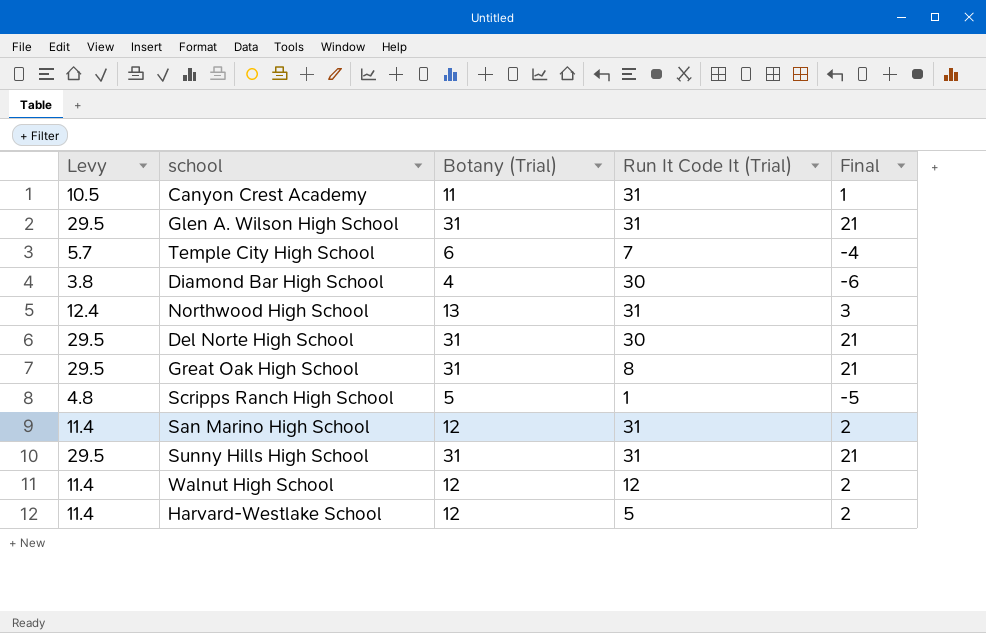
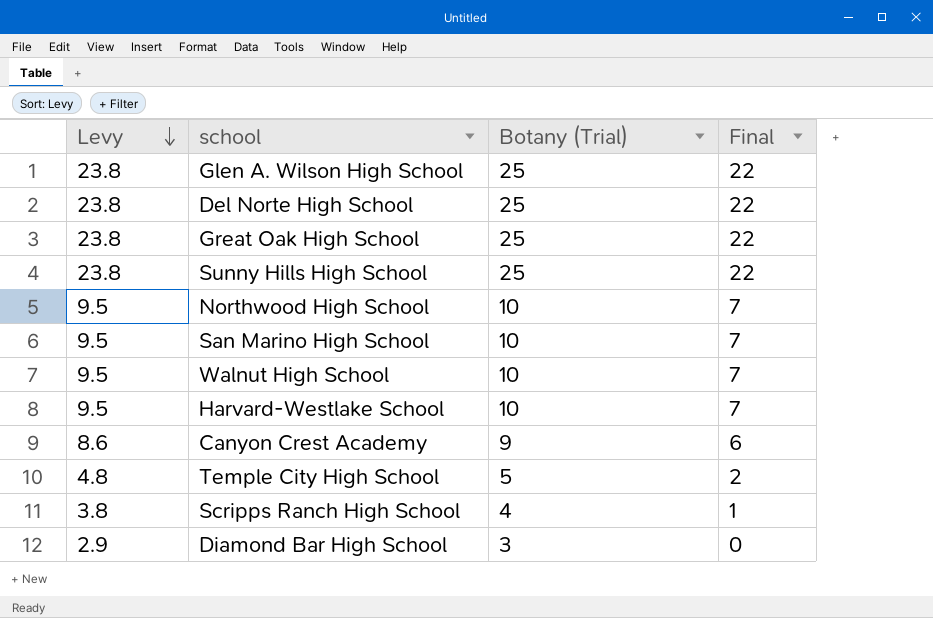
row order: none -> Levy descending
column Run It Code It (Trial) | position: 4 -> none
column Final | formula: [Botany (Trial)] - 10 -> [Botany (Trial)] - 3
Glen A. Wilson High School | Levy: 29.5 -> 23.8
Glen A. Wilson High School | Botany (Trial): 31 -> 25
Del Norte High School | Levy: 29.5 -> 23.8
Del Norte High School | Botany (Trial): 31 -> 25
Great Oak High School | Levy: 29.5 -> 23.8
Great Oak High School | Botany (Trial): 31 -> 25
Sunny Hills High School | Levy: 29.5 -> 23.8
Sunny Hills High School | Botany (Trial): 31 -> 25
Northwood High School | Levy: 12.4 -> 9.5
Northwood High School | Botany (Trial): 13 -> 10
San Marino High School | Levy: 11.4 -> 9.5
San Marino High School | Botany (Trial): 12 -> 10
Walnut High School | Levy: 11.4 -> 9.5
Walnut High School | Botany (Trial): 12 -> 10
Harvard-Westlake School | Levy: 11.4 -> 9.5
Harvard-Westlake School | Botany (Trial): 12 -> 10
Canyon Crest Academy | Levy: 10.5 -> 8.6
Canyon Crest Academy | Botany (Trial): 11 -> 9
Temple City High School | Levy: 5.7 -> 4.8
Temple City High School | Botany (Trial): 6 -> 5
Scripps Ranch High School | Levy: 4.8 -> 3.8
Scripps Ranch High School | Botany (Trial): 5 -> 4
Diamond Bar High School | Levy: 3.8 -> 2.9
Diamond Bar High School | Botany (Trial): 4 -> 3

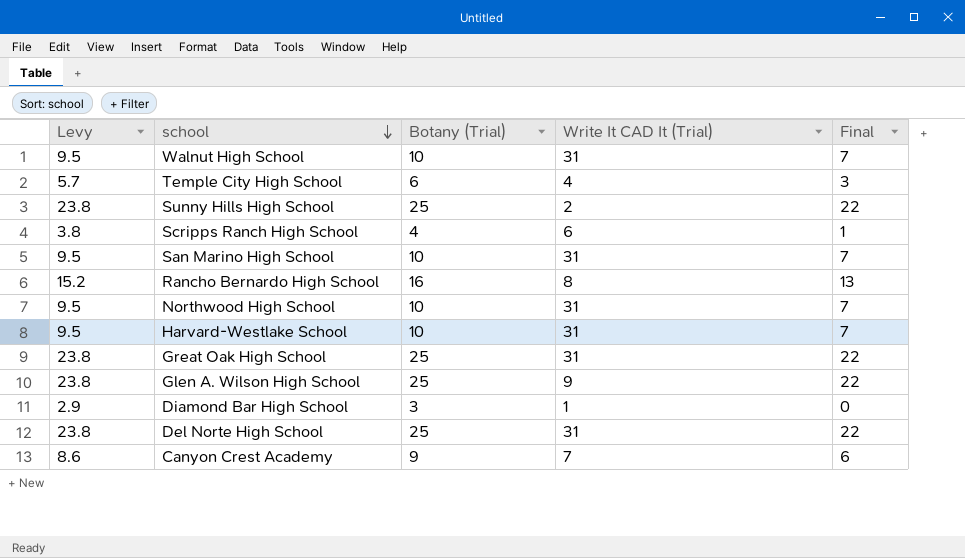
row order: Levy descending -> school descending
column Write It CAD It (Trial) | position: none -> 4
Temple City High School | Levy: 4.8 -> 5.7
Temple City High School | Botany (Trial): 5 -> 6
Temple City High School | Final: 2 -> 3
row Rancho Bernardo High School: none -> 15.2 | 16 | 8 | 13

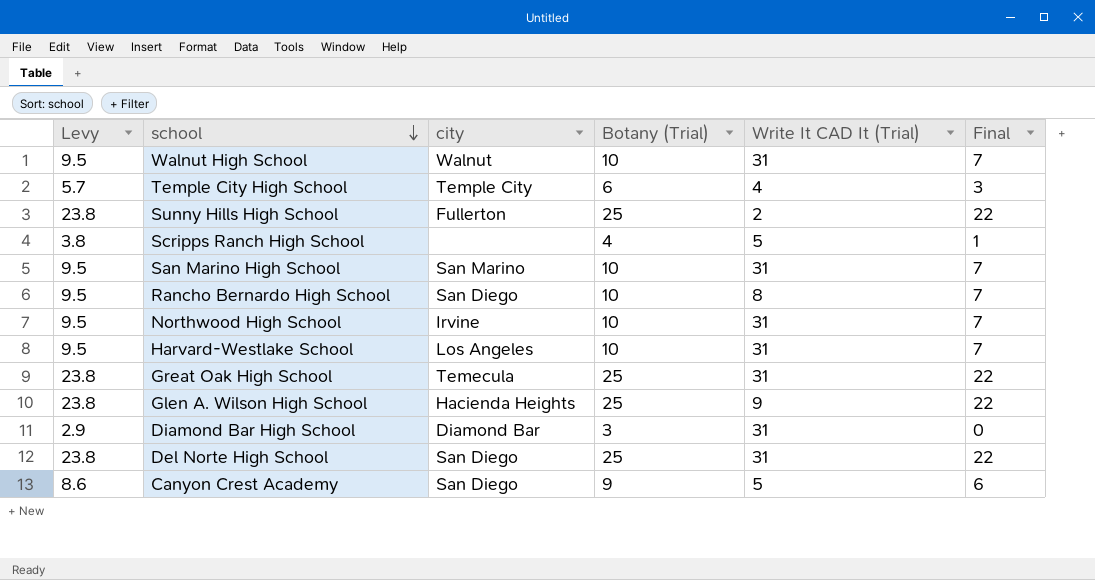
column city | position: none -> 3
Scripps Ranch High School | Write It CAD It (Trial): 6 -> 5
Rancho Bernardo High School | Levy: 15.2 -> 9.5
Rancho Bernardo High School | Botany (Trial): 16 -> 10
Rancho Bernardo High School | Final: 13 -> 7
Diamond Bar High School | Write It CAD It (Trial): 1 -> 31
Canyon Crest Academy | Write It CAD It (Trial): 7 -> 5

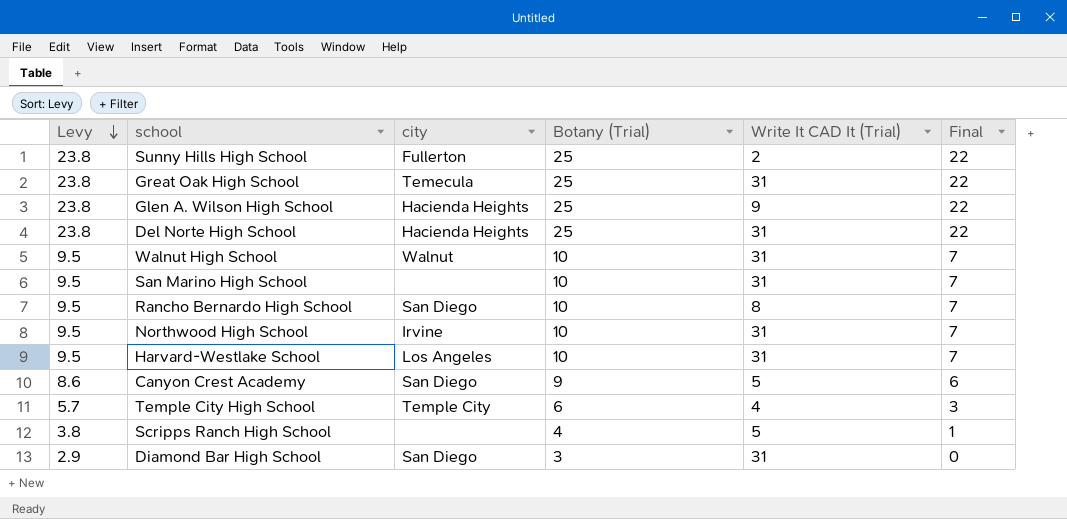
row order: school descending -> Levy descending
Del Norte High School | city: San Diego -> Hacienda Heights
San Marino High School | city: San Marino -> none
Diamond Bar High School | city: Diamond Bar -> San Diego

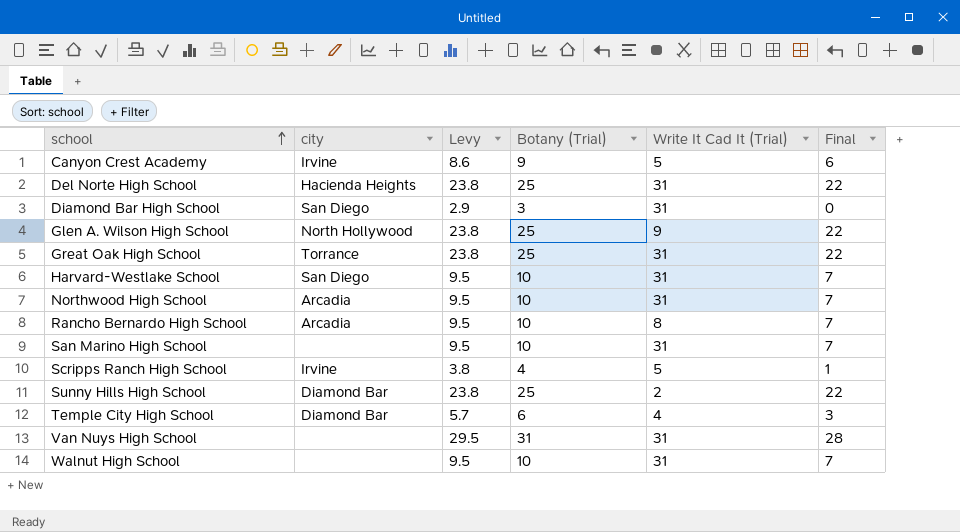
row order: Levy descending -> school ascending
column Levy | position: 1 -> 3
column name: Write It CAD It (Trial) -> Write It Cad It (Trial)
Canyon Crest Academy | city: San Diego -> Irvine
Glen A. Wilson High School | city: Hacienda Heights -> North Hollywood
Great Oak High School | city: Temecula -> Torrance
Harvard-Westlake School | city: Los Angeles -> San Diego
Northwood High School | city: Irvine -> Arcadia
Rancho Bernardo High School | city: San Diego -> Arcadia
Scripps Ranch High School | city: none -> Irvine
Sunny Hills High School | city: Fullerton -> Diamond Bar
Temple City High School | city: Temple City -> Diamond Bar
row Van Nuys High School: none -> none | 29.5 | 31 | 31 | 28
Walnut High School | city: Walnut -> none

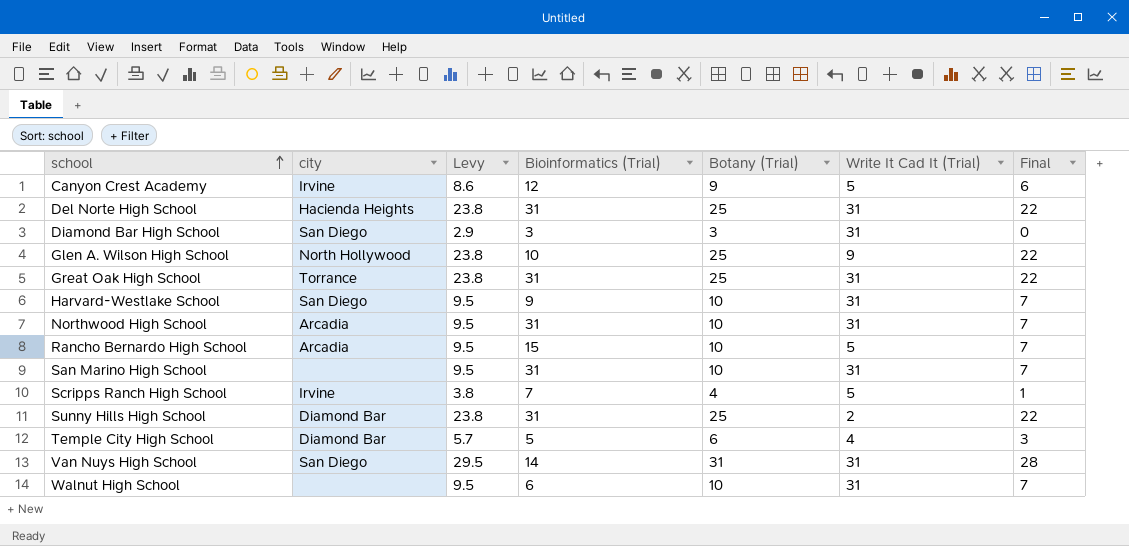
column Bioinformatics (Trial) | position: none -> 4
Rancho Bernardo High School | Write It Cad It (Trial): 8 -> 5
Van Nuys High School | city: none -> San Diego

